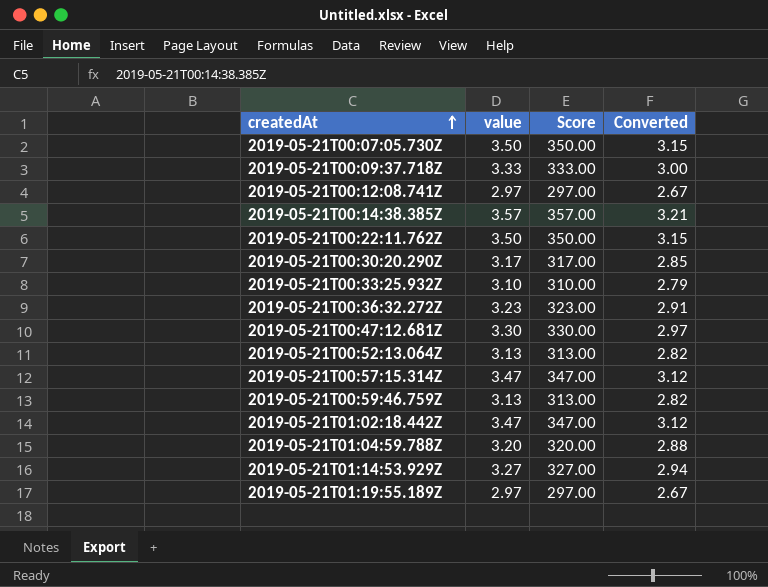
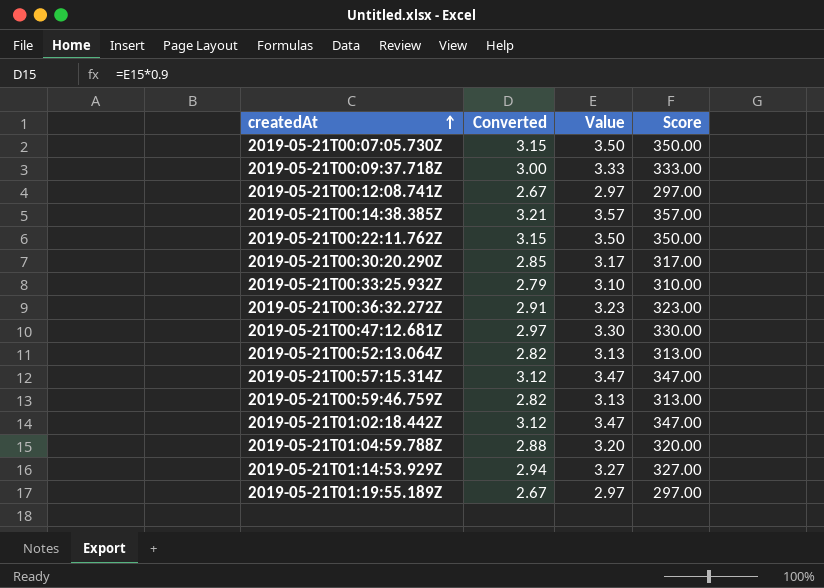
column Converted | position: 4 -> 2
column name: value -> Value

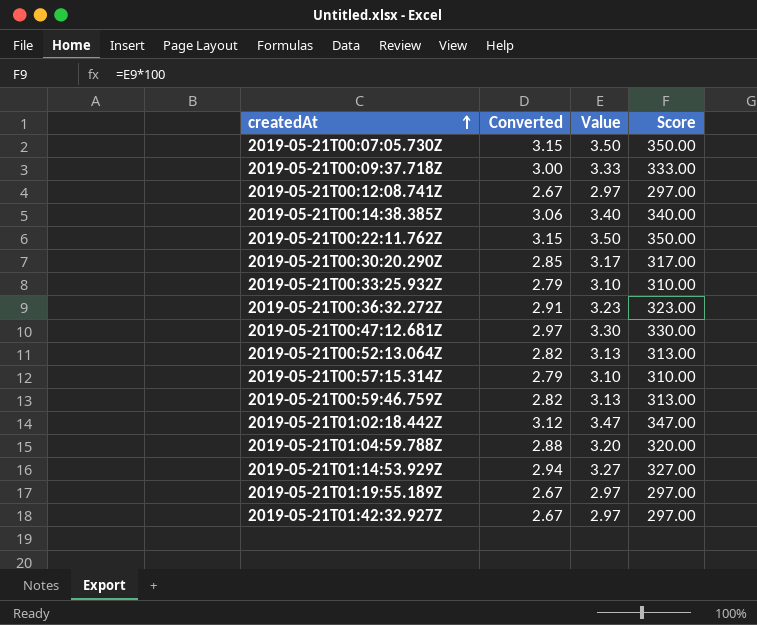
2019-05-21T00:14:38.385Z | Converted: 3.21 -> 3.06
2019-05-21T00:14:38.385Z | Value: 3.57 -> 3.40
2019-05-21T00:14:38.385Z | Score: 357.00 -> 340.00
2019-05-21T00:57:15.314Z | Converted: 3.12 -> 2.79
2019-05-21T00:57:15.314Z | Value: 3.47 -> 3.10
2019-05-21T00:57:15.314Z | Score: 347.00 -> 310.00
row 2019-05-21T01:42:32.927Z: none -> 2.67 | 2.97 | 297.00

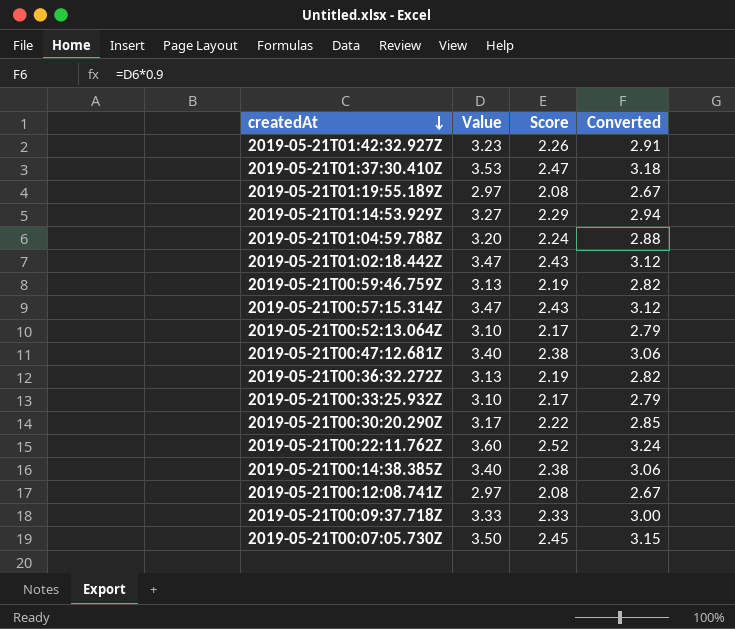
row order: createdAt ascending -> createdAt descending
column Score | formula: [Value] * 100 -> [Value] * 0.7
column Converted | position: 2 -> 4
2019-05-21T01:42:32.927Z | Value: 2.97 -> 3.23
2019-05-21T01:42:32.927Z | Converted: 2.67 -> 2.91
row 2019-05-21T01:37:30.410Z: none -> 3.53 | 2.47 | 3.18
2019-05-21T00:57:15.314Z | Value: 3.10 -> 3.47
2019-05-21T00:57:15.314Z | Converted: 2.79 -> 3.12
2019-05-21T00:52:13.064Z | Value: 3.13 -> 3.10
2019-05-21T00:52:13.064Z | Converted: 2.82 -> 2.79
2019-05-21T00:47:12.681Z | Value: 3.30 -> 3.40
2019-05-21T00:47:12.681Z | Converted: 2.97 -> 3.06
2019-05-21T00:36:32.272Z | Value: 3.23 -> 3.13
2019-05-21T00:36:32.272Z | Converted: 2.91 -> 2.82
2019-05-21T00:22:11.762Z | Value: 3.50 -> 3.60
2019-05-21T00:22:11.762Z | Converted: 3.15 -> 3.24

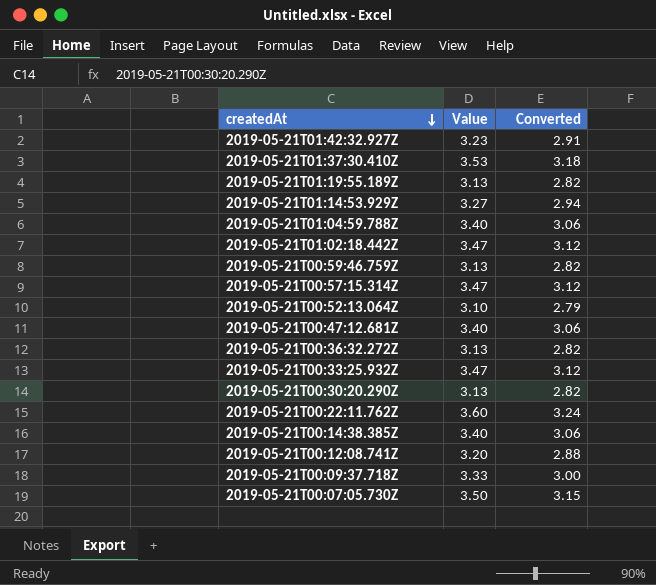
column Score | formula: [Value] * 0.7 -> none
2019-05-21T01:19:55.189Z | Value: 2.97 -> 3.13
2019-05-21T01:19:55.189Z | Converted: 2.67 -> 2.82
2019-05-21T01:04:59.788Z | Value: 3.20 -> 3.40
2019-05-21T01:04:59.788Z | Converted: 2.88 -> 3.06
2019-05-21T00:33:25.932Z | Value: 3.10 -> 3.47
2019-05-21T00:33:25.932Z | Converted: 2.79 -> 3.12
2019-05-21T00:30:20.290Z | Value: 3.17 -> 3.13
2019-05-21T00:30:20.290Z | Converted: 2.85 -> 2.82
2019-05-21T00:12:08.741Z | Value: 2.97 -> 3.20
2019-05-21T00:12:08.741Z | Converted: 2.67 -> 2.88

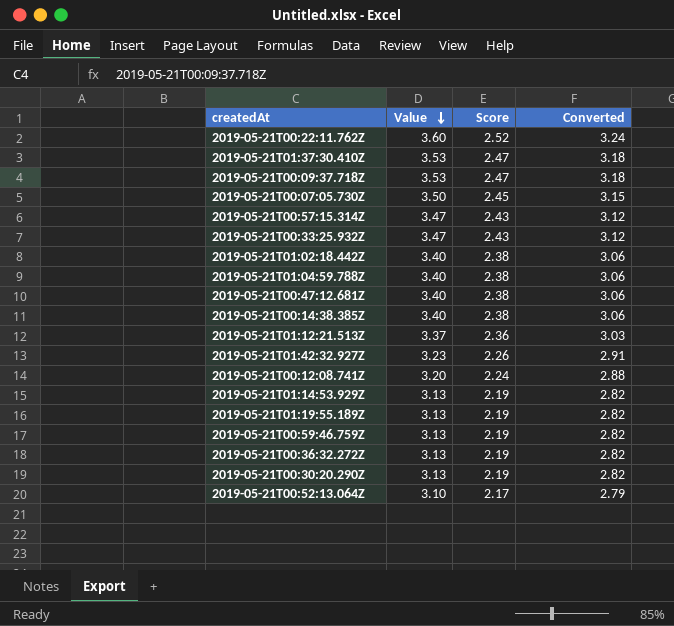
row order: createdAt descending -> Value descending
column Score | formula: none -> [Value] * 0.7
2019-05-21T00:09:37.718Z | Value: 3.33 -> 3.53
2019-05-21T00:09:37.718Z | Converted: 3.00 -> 3.18
2019-05-21T01:02:18.442Z | Value: 3.47 -> 3.40
2019-05-21T01:02:18.442Z | Converted: 3.12 -> 3.06
row 2019-05-21T01:12:21.513Z: none -> 3.37 | 2.36 | 3.03
2019-05-21T01:14:53.929Z | Value: 3.27 -> 3.13
2019-05-21T01:14:53.929Z | Converted: 2.94 -> 2.82

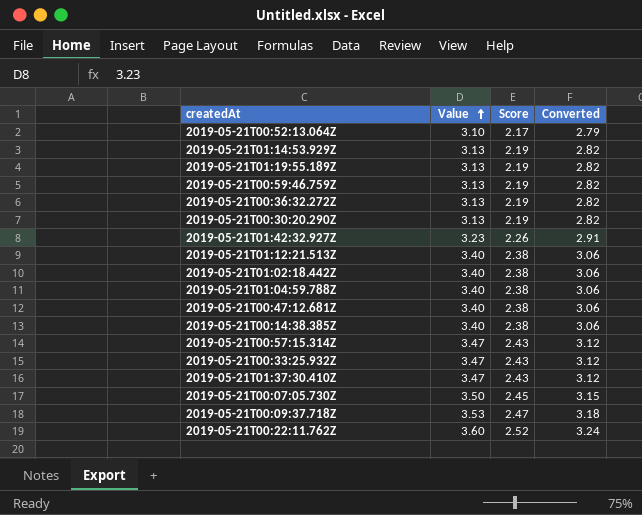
row order: Value descending -> Value ascending
row 2019-05-21T00:12:08.741Z: 3.20 | 2.24 | 2.88 -> none
2019-05-21T01:12:21.513Z | Value: 3.37 -> 3.40
2019-05-21T01:12:21.513Z | Score: 2.36 -> 2.38
2019-05-21T01:12:21.513Z | Converted: 3.03 -> 3.06
2019-05-21T01:37:30.410Z | Value: 3.53 -> 3.47
2019-05-21T01:37:30.410Z | Score: 2.47 -> 2.43
2019-05-21T01:37:30.410Z | Converted: 3.18 -> 3.12

